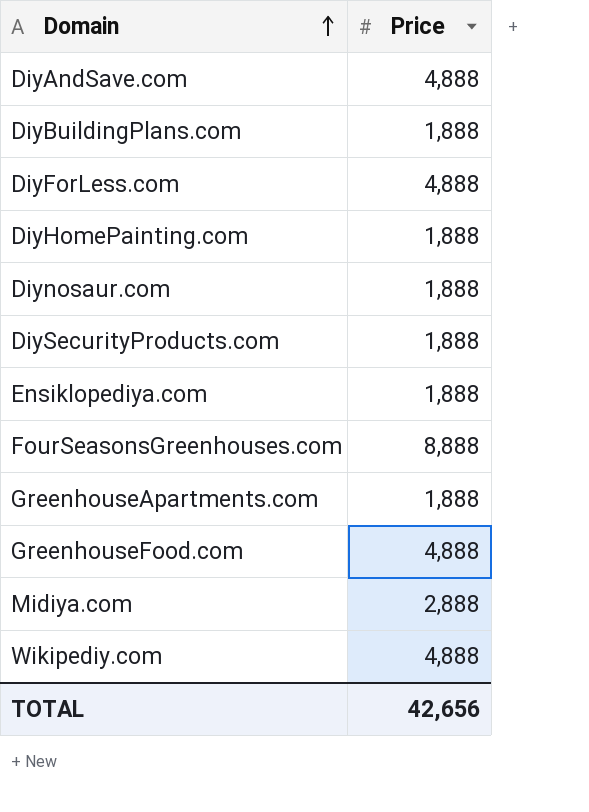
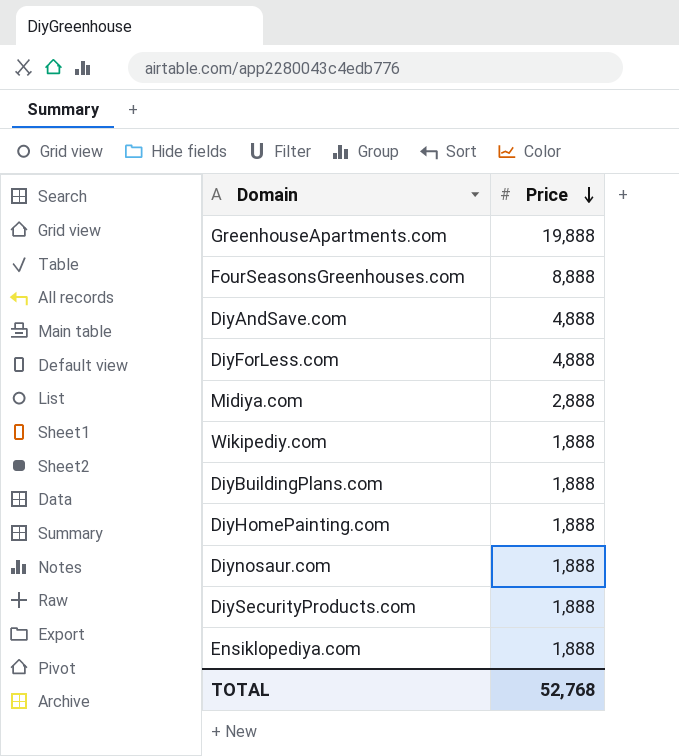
row order: Domain ascending -> Price descending
row GreenhouseFood.com: 4,888 -> none
GreenhouseApartments.com | Price: 1,888 -> 19,888
Wikipediy.com | Price: 4,888 -> 1,888
TOTAL | Price: 42,656 -> 52,768

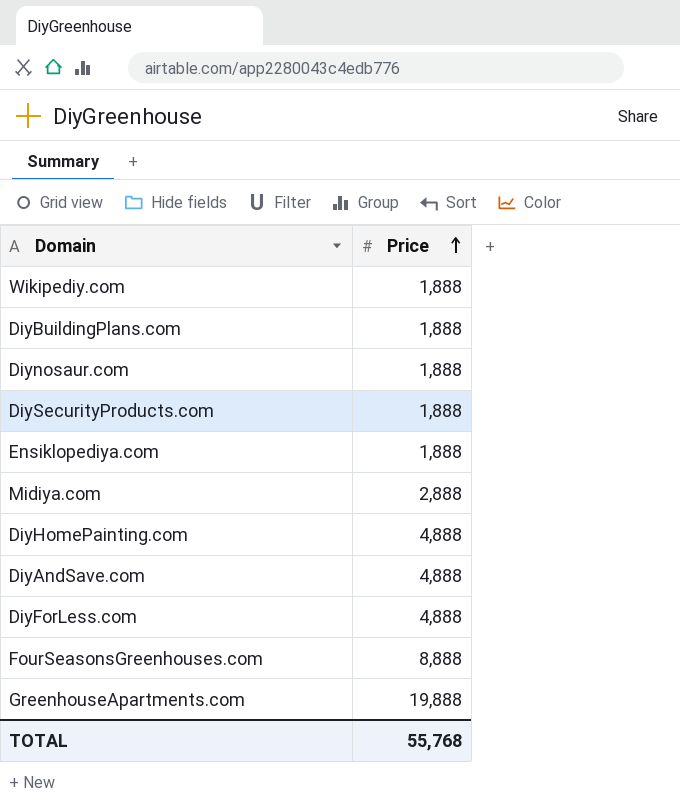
row order: Price descending -> Price ascending
DiyHomePainting.com | Price: 1,888 -> 4,888
TOTAL | Price: 52,768 -> 55,768

